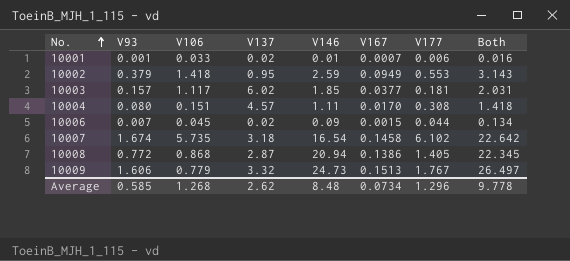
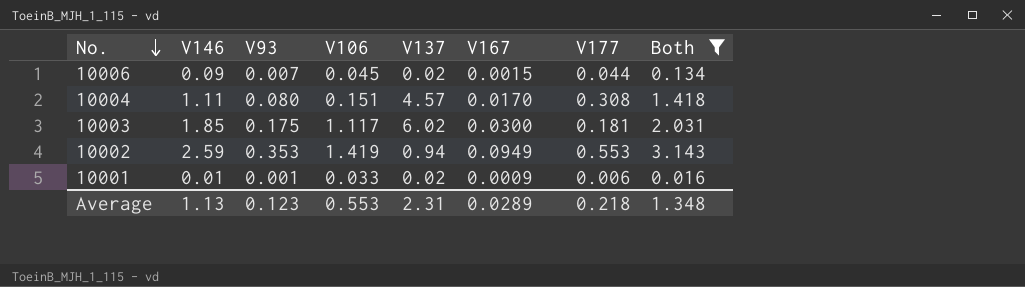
filter: none -> Both <= 3.143
row order: No. ascending -> No. descending
column V146 | position: 5 -> 2
10003 | V93: 0.157 -> 0.175
10003 | V167: 0.0377 -> 0.0300
10002 | V93: 0.379 -> 0.353
10002 | V106: 1.418 -> 1.419
10002 | V137: 0.95 -> 0.94
10001 | V167: 0.0007 -> 0.0009
Average | V146: 8.48 -> 1.13
Average | V93: 0.585 -> 0.123
Average | V106: 1.268 -> 0.553
Average | V137: 2.62 -> 2.31
Average | V167: 0.0734 -> 0.0289
Average | V177: 1.296 -> 0.218
Average | Both: 9.778 -> 1.348

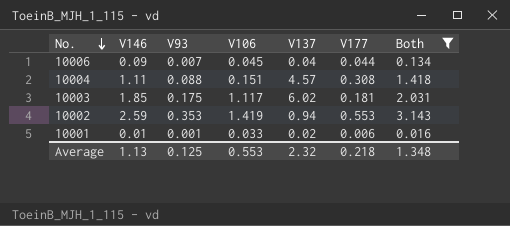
column V167 | position: 6 -> none
10006 | V137: 0.02 -> 0.04
10004 | V93: 0.080 -> 0.088
Average | V93: 0.123 -> 0.125
Average | V137: 2.31 -> 2.32

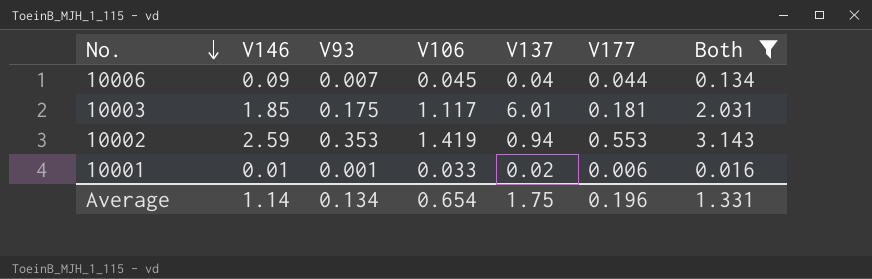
row 10004: 1.11 | 0.088 | 0.151 | 4.57 | 0.308 | 1.418 -> none
10003 | V137: 6.02 -> 6.01
Average | V146: 1.13 -> 1.14
Average | V93: 0.125 -> 0.134
Average | V106: 0.553 -> 0.654
Average | V137: 2.32 -> 1.75
Average | V177: 0.218 -> 0.196
Average | Both: 1.348 -> 1.331

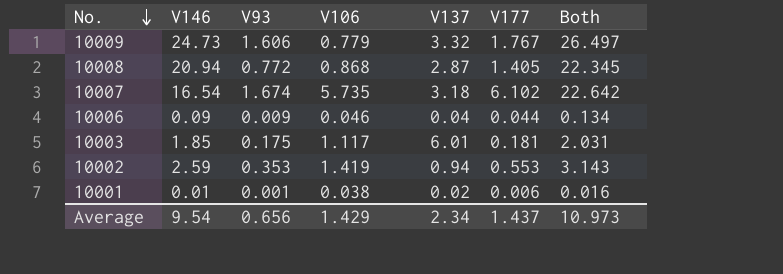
filter: Both <= 3.143 -> none
10006 | V93: 0.007 -> 0.009
10006 | V106: 0.045 -> 0.046
10001 | V106: 0.033 -> 0.038
Average | V146: 1.14 -> 9.54
Average | V93: 0.134 -> 0.656
Average | V106: 0.654 -> 1.429
Average | V137: 1.75 -> 2.34
Average | V177: 0.196 -> 1.437
Average | Both: 1.331 -> 10.973

